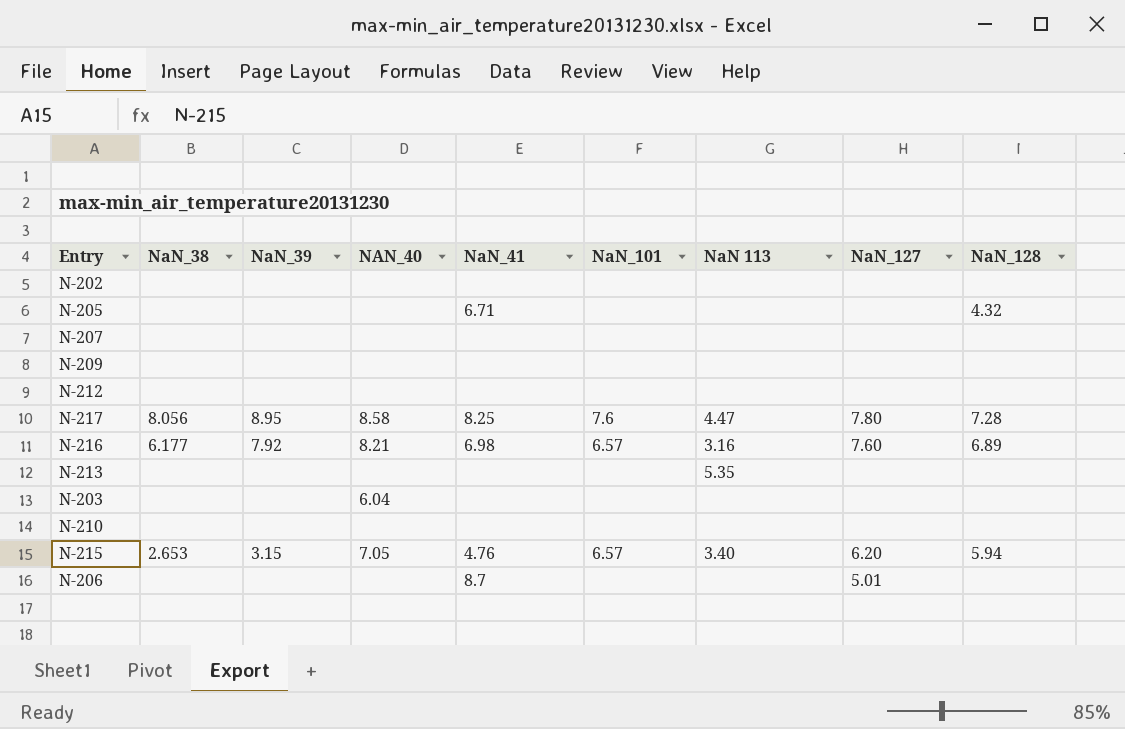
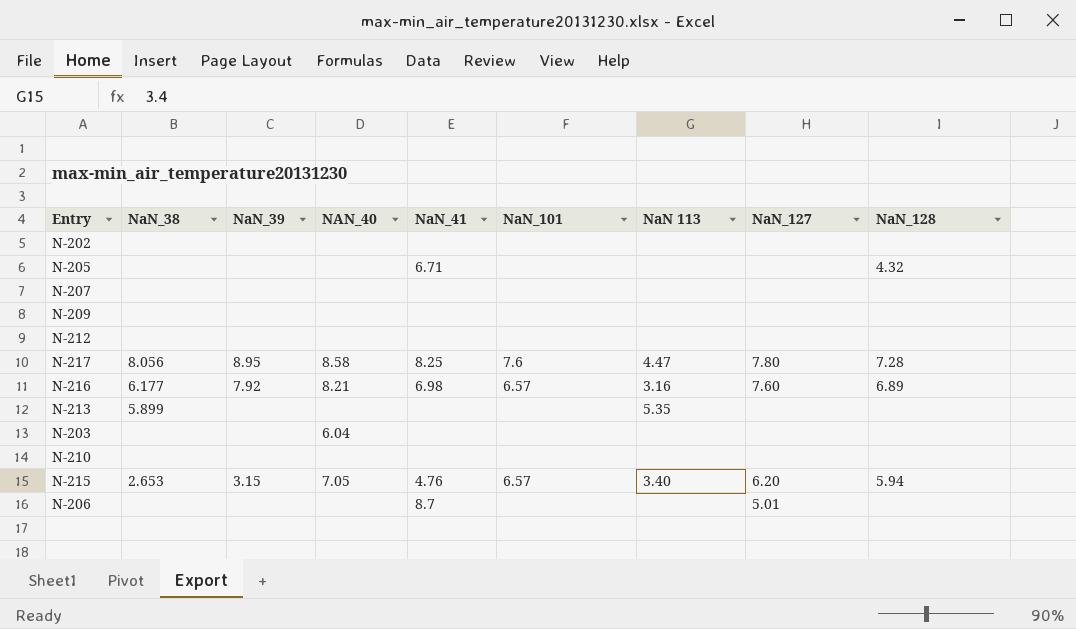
N-213 | NaN_38: none -> 5.899

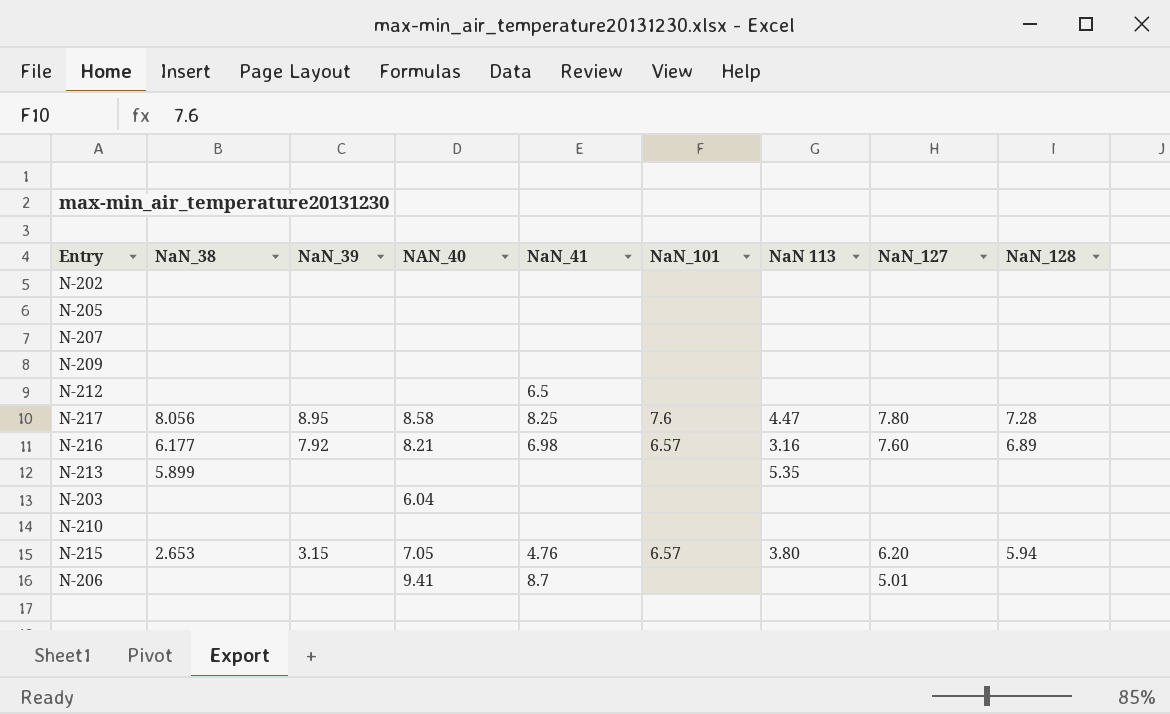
N-205 | NaN_41: 6.71 -> none
N-205 | NaN_128: 4.32 -> none
N-212 | NaN_41: none -> 6.5
N-215 | NaN 113: 3.40 -> 3.80
N-206 | NAN_40: none -> 9.41

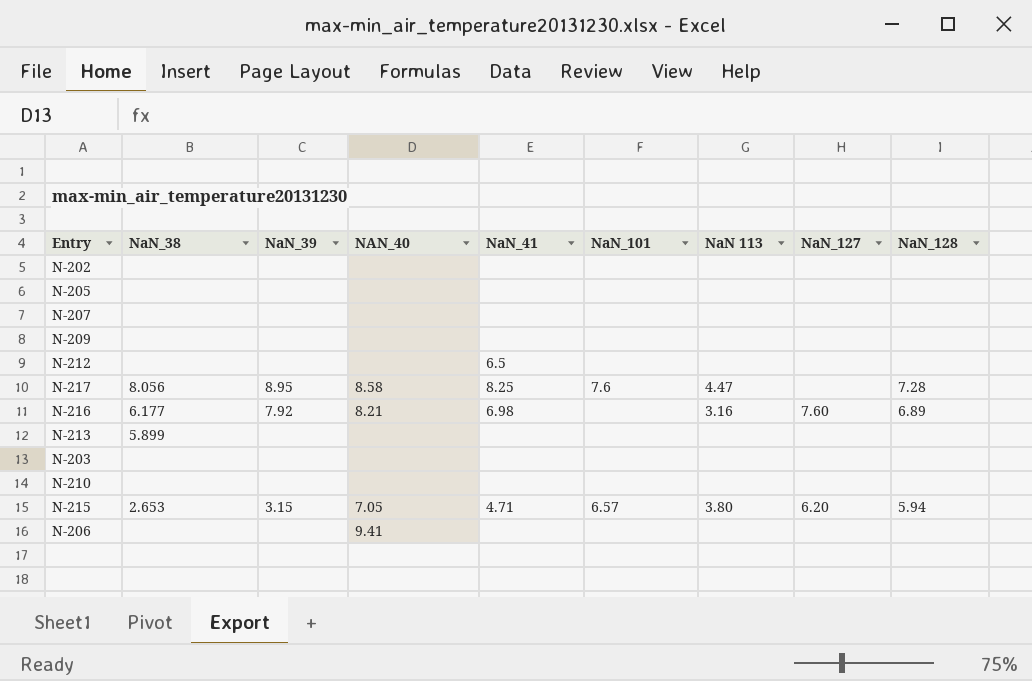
N-217 | NaN_127: 7.80 -> none
N-216 | NaN_101: 6.57 -> none
N-213 | NaN 113: 5.35 -> none
N-203 | NAN_40: 6.04 -> none
N-215 | NaN_41: 4.76 -> 4.71
N-206 | NaN_41: 8.7 -> none
N-206 | NaN_127: 5.01 -> none

